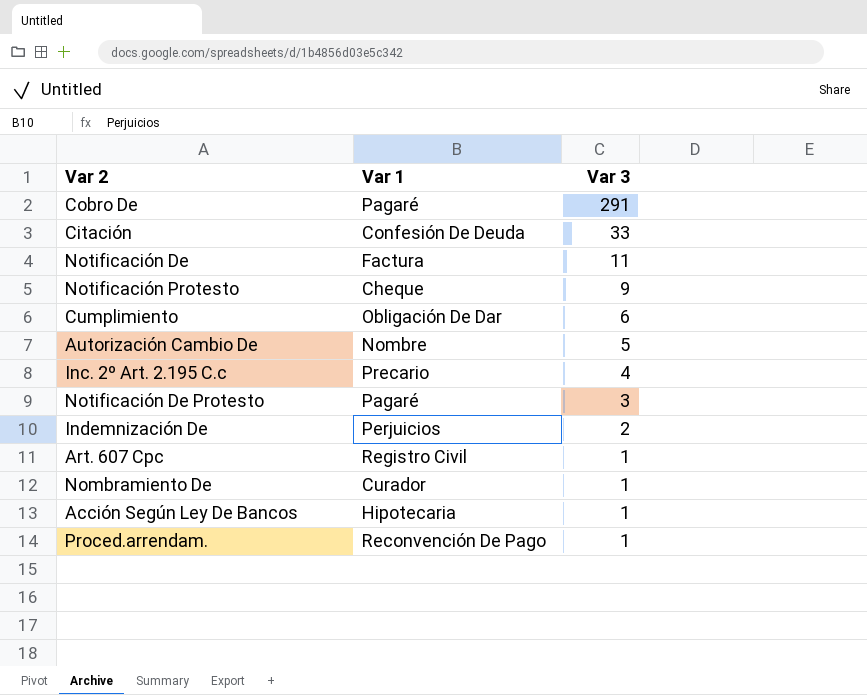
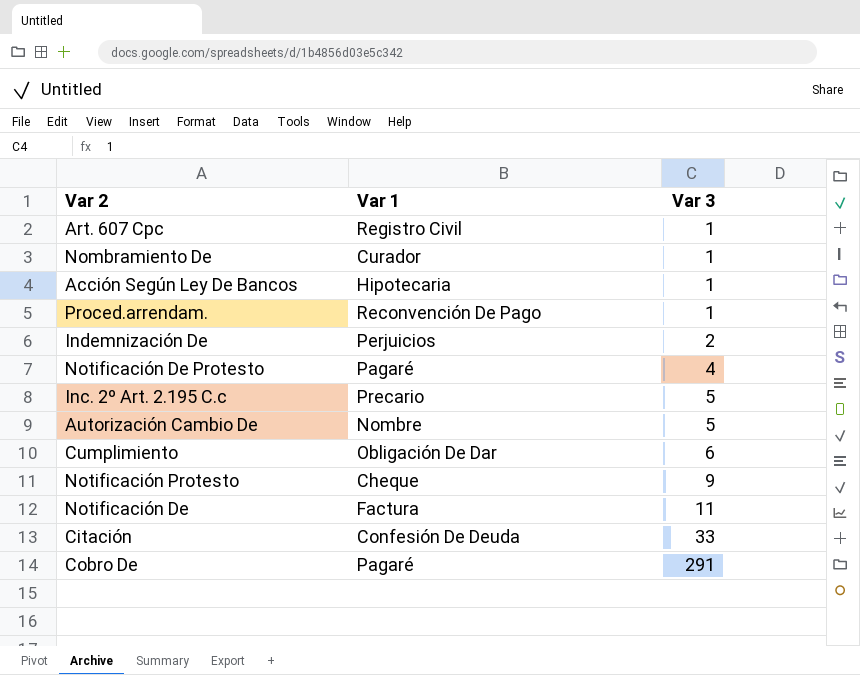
row order: Var 3 descending -> Var 3 ascending
Notificación De Protesto | Var 3: 3 -> 4
Inc. 2º Art. 2.195 C.c | Var 3: 4 -> 5

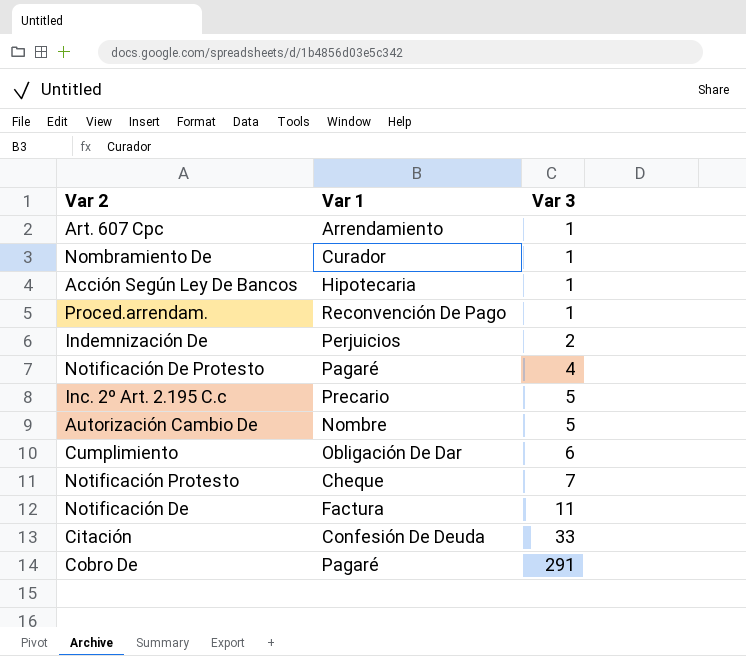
Art. 607 Cpc | Var 1: Registro Civil -> Arrendamiento
Notificación Protesto | Var 3: 9 -> 7

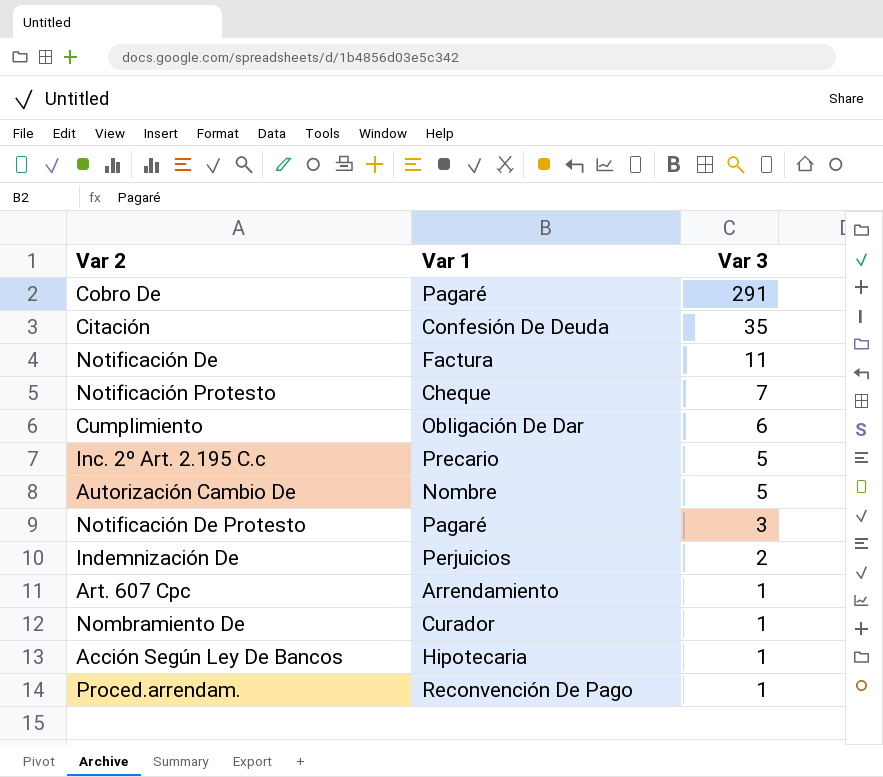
row order: Var 3 ascending -> Var 3 descending
Citación | Var 3: 33 -> 35
Notificación De Protesto | Var 3: 4 -> 3

